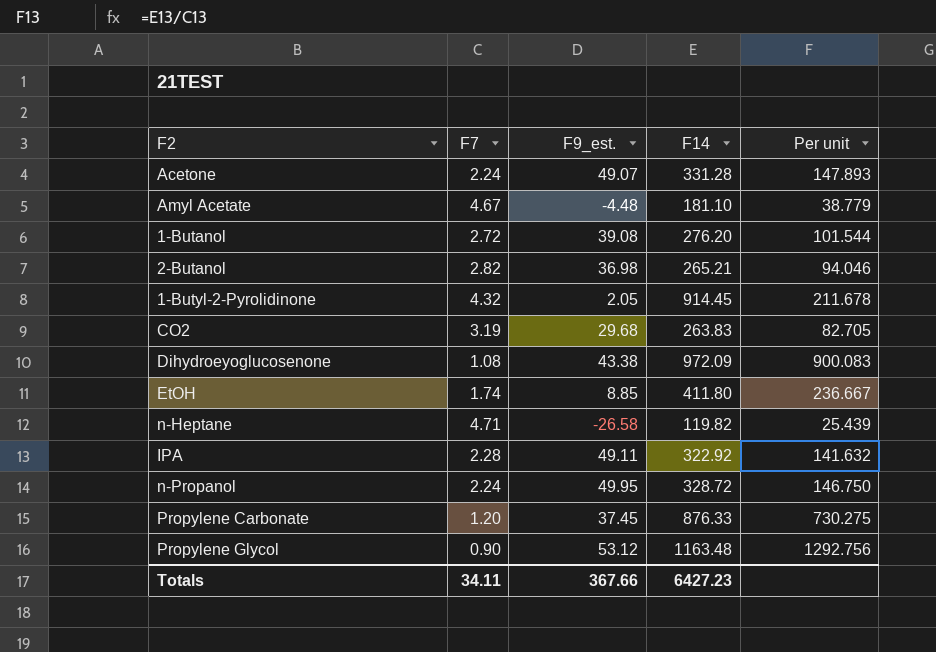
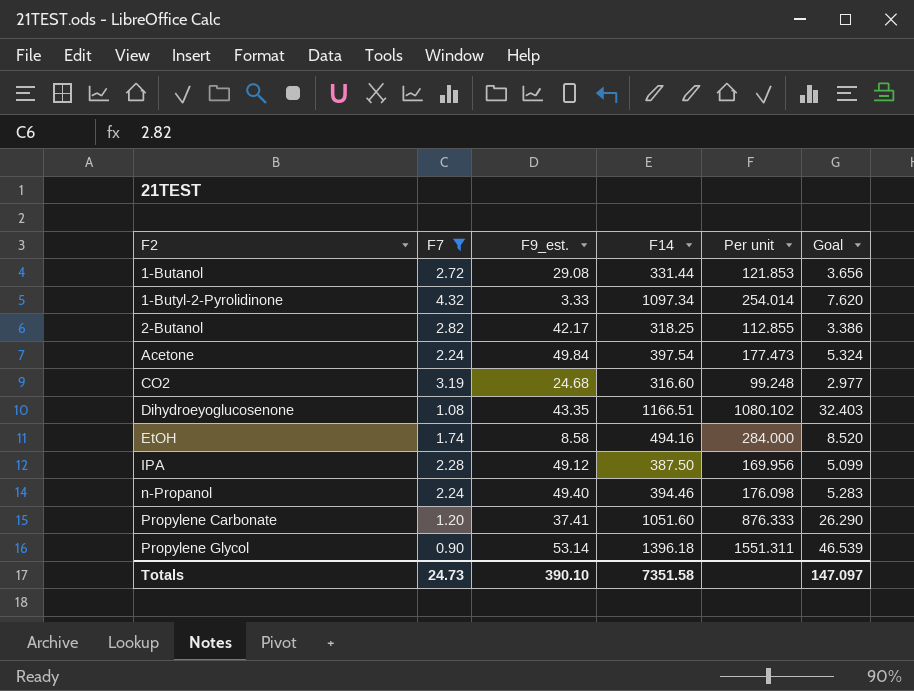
filter: none -> F7 <= 4.32
row order: none -> F2 ascending
column Goal | formula: none -> [Per unit] * 0.03
1-Butanol | F9_est.: 39.08 -> 29.08
1-Butanol | F14: 276.20 -> 331.44
1-Butanol | Per unit: 101.544 -> 121.853
1-Butyl-2-Pyrolidinone | F9_est.: 2.05 -> 3.33
1-Butyl-2-Pyrolidinone | F14: 914.45 -> 1097.34
1-Butyl-2-Pyrolidinone | Per unit: 211.678 -> 254.014
2-Butanol | F9_est.: 36.98 -> 42.17
2-Butanol | F14: 265.21 -> 318.25
2-Butanol | Per unit: 94.046 -> 112.855
Acetone | F9_est.: 49.07 -> 49.84
Acetone | F14: 331.28 -> 397.54
Acetone | Per unit: 147.893 -> 177.473
CO2 | F9_est.: 29.68 -> 24.68
CO2 | F14: 263.83 -> 316.60
CO2 | Per unit: 82.705 -> 99.248
Dihydroeyoglucosenone | F9_est.: 43.38 -> 43.35
Dihydroeyoglucosenone | F14: 972.09 -> 1166.51
Dihydroeyoglucosenone | Per unit: 900.083 -> 1080.102
EtOH | F9_est.: 8.85 -> 8.58
EtOH | F14: 411.80 -> 494.16
EtOH | Per unit: 236.667 -> 284.000
IPA | F9_est.: 49.11 -> 49.12
IPA | F14: 322.92 -> 387.50
IPA | Per unit: 141.632 -> 169.956
n-Propanol | F9_est.: 49.95 -> 49.40
n-Propanol | F14: 328.72 -> 394.46
n-Propanol | Per unit: 146.750 -> 176.098
Propylene Carbonate | F9_est.: 37.45 -> 37.41
Propylene Carbonate | F14: 876.33 -> 1051.60
Propylene Carbonate | Per unit: 730.275 -> 876.333
Propylene Glycol | F9_est.: 53.12 -> 53.14
Propylene Glycol | F14: 1163.48 -> 1396.18
Propylene Glycol | Per unit: 1292.756 -> 1551.311
Totals | F7: 34.11 -> 24.73
Totals | F9_est.: 367.66 -> 390.10
Totals | F14: 6427.23 -> 7351.58

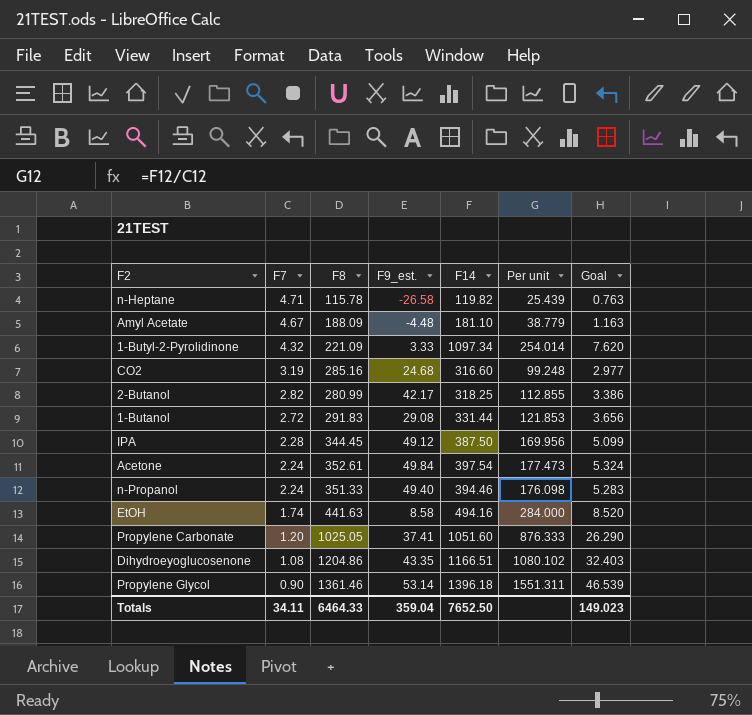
filter: F7 <= 4.32 -> none
row order: F2 ascending -> F7 descending
column F8 | position: none -> 3
Totals | F7: 24.73 -> 34.11
Totals | F9_est.: 390.10 -> 359.04
Totals | F14: 7351.58 -> 7652.50
Totals | Goal: 147.097 -> 149.023

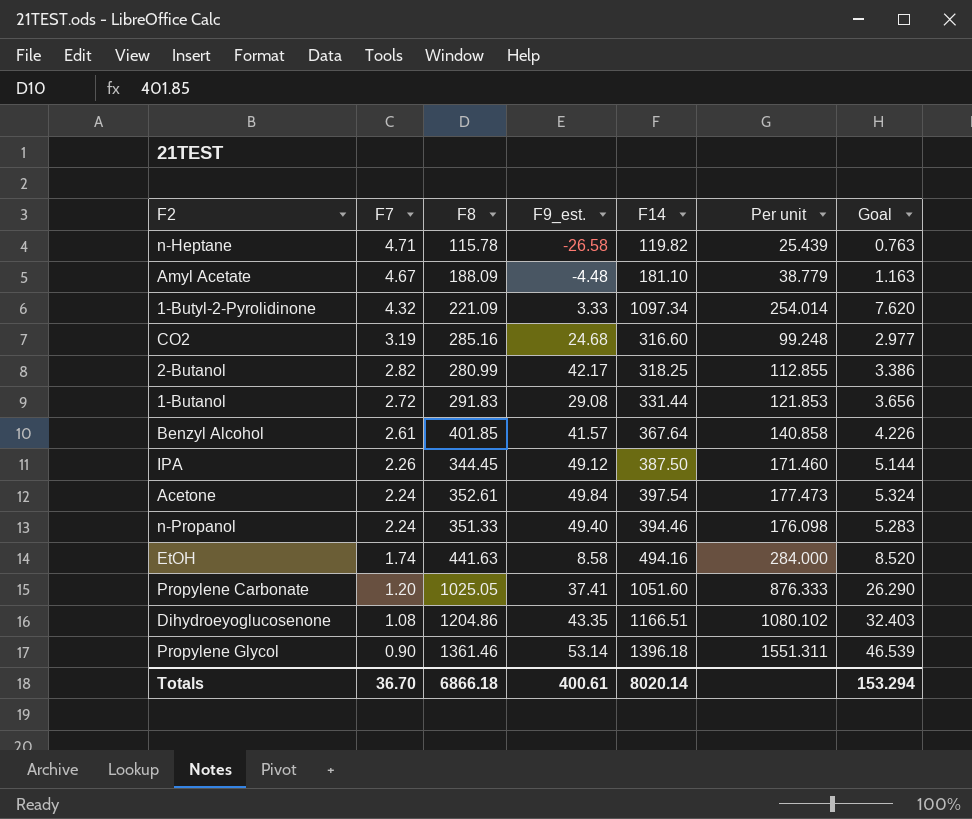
row Benzyl Alcohol: none -> 2.61 | 401.85 | 41.57 | 367.64 | 140.858 | 4.226
IPA | F7: 2.28 -> 2.26
IPA | Per unit: 169.956 -> 171.460
IPA | Goal: 5.099 -> 5.144
Totals | F7: 34.11 -> 36.70
Totals | F8: 6464.33 -> 6866.18
Totals | F9_est.: 359.04 -> 400.61
Totals | F14: 7652.50 -> 8020.14
Totals | Goal: 149.023 -> 153.294

